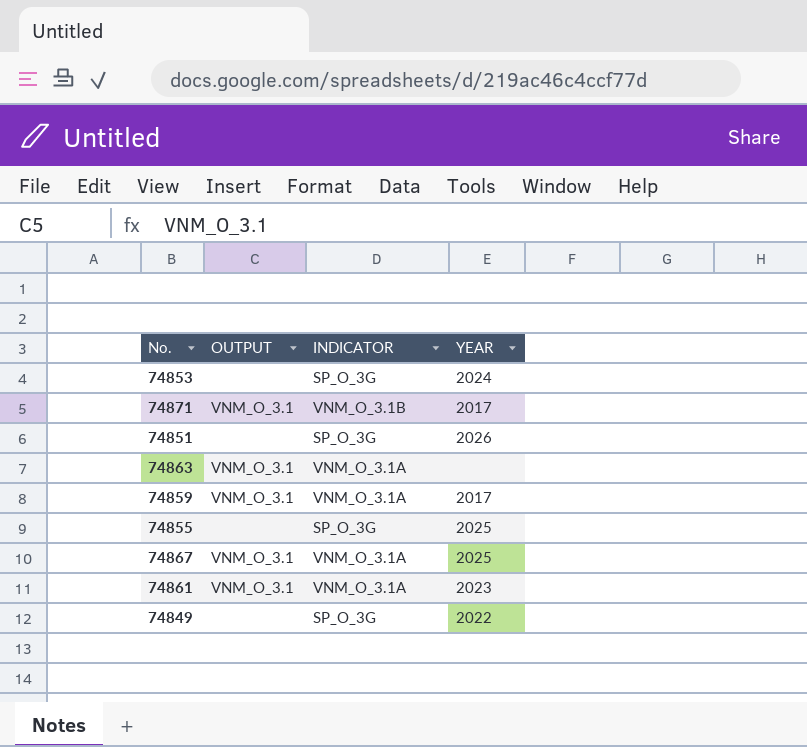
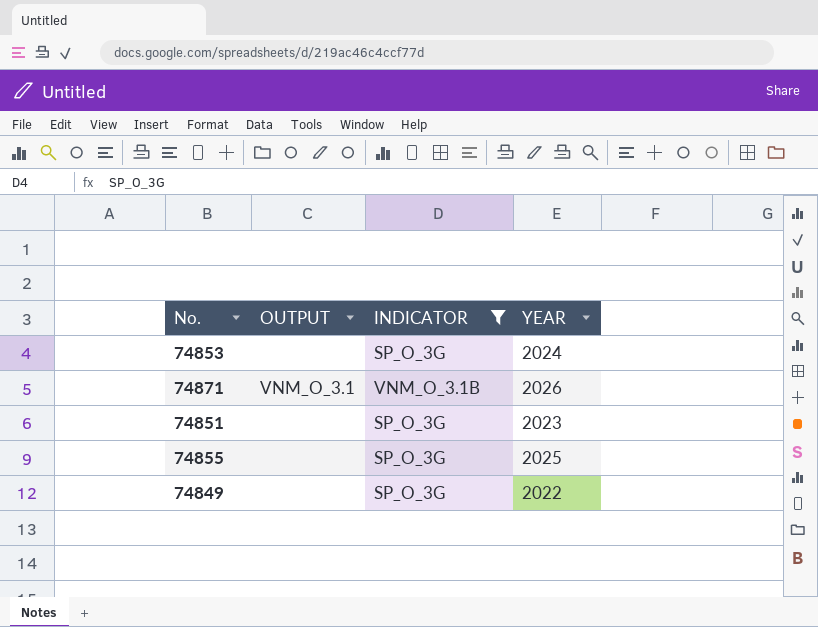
filter: none -> INDICATOR != VNM_O_3.1A
74871 | YEAR: 2017 -> 2026
74851 | YEAR: 2026 -> 2023

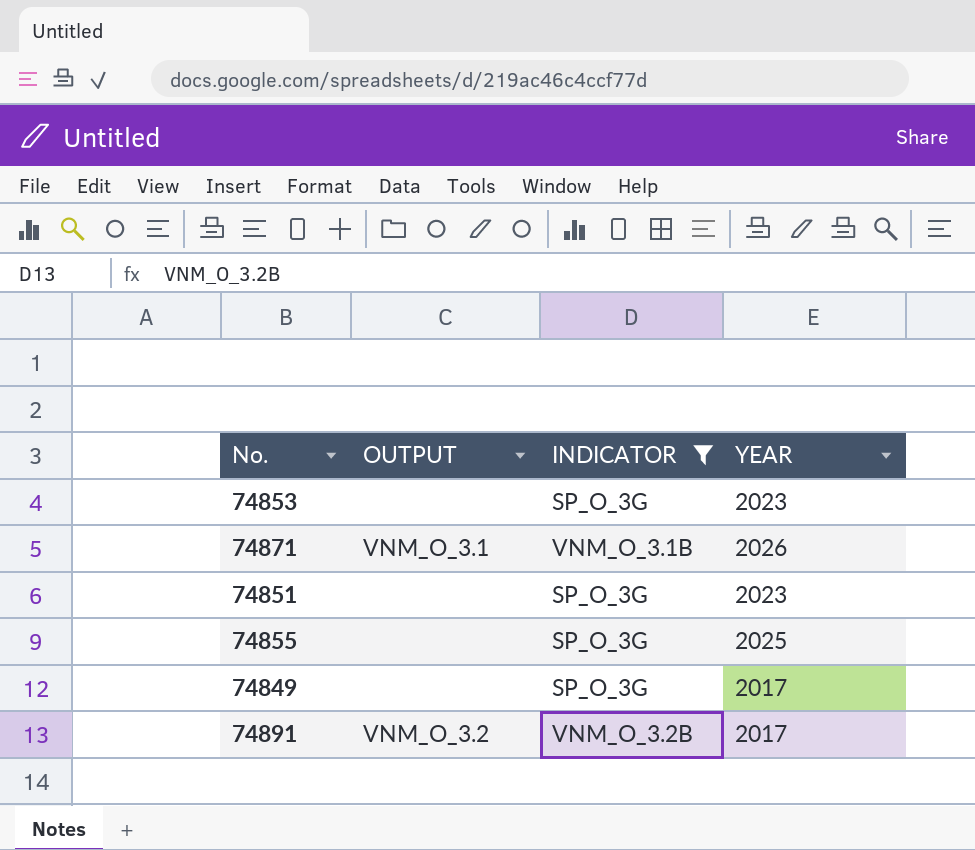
74853 | YEAR: 2024 -> 2023
74849 | YEAR: 2022 -> 2017
row 74891: none -> VNM_O_3.2 | VNM_O_3.2B | 2017

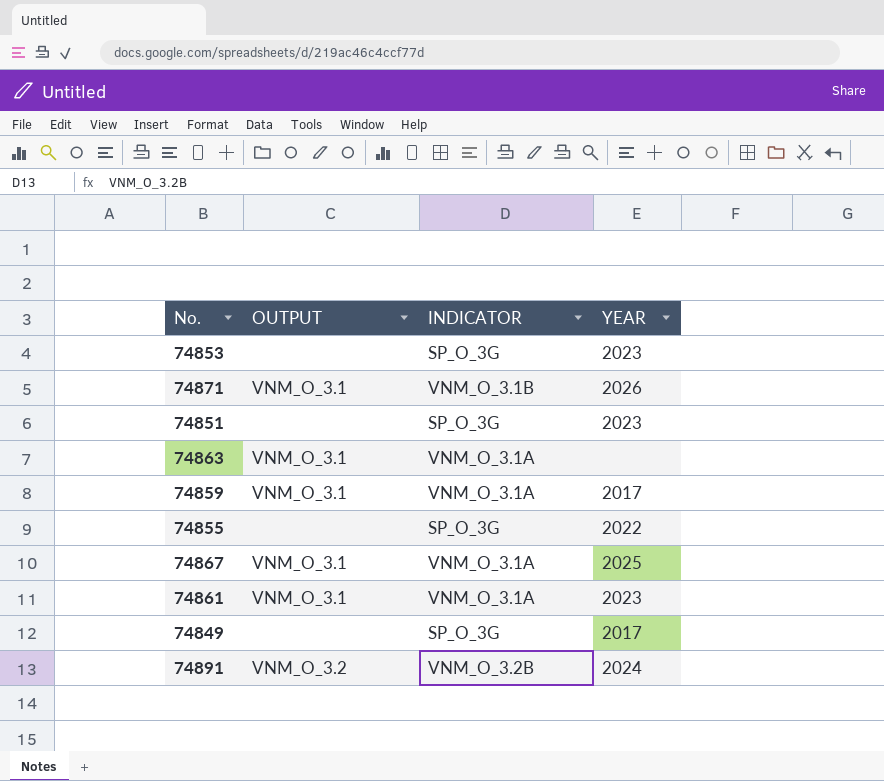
filter: INDICATOR != VNM_O_3.1A -> none
74855 | YEAR: 2025 -> 2022
74891 | YEAR: 2017 -> 2024

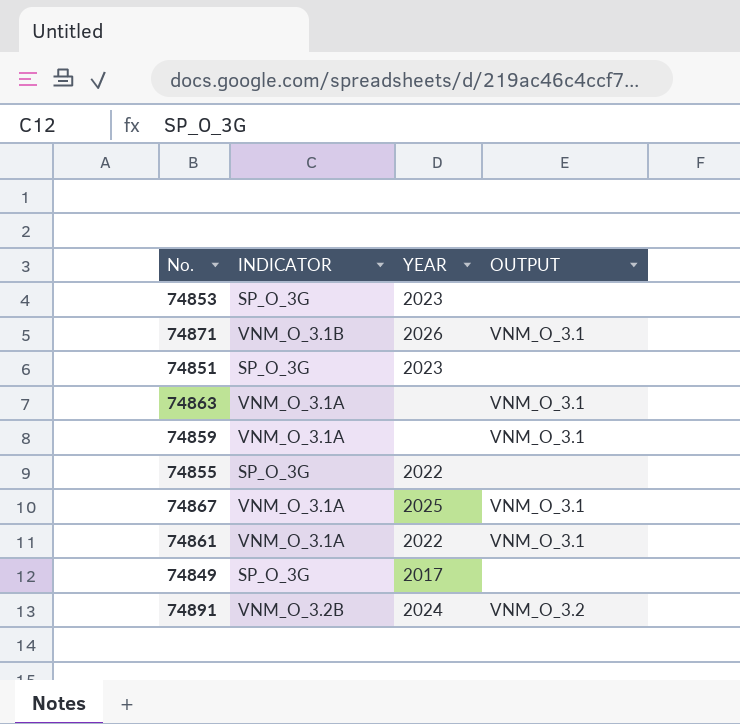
column OUTPUT | position: 2 -> 4
74859 | YEAR: 2017 -> none
74861 | YEAR: 2023 -> 2022

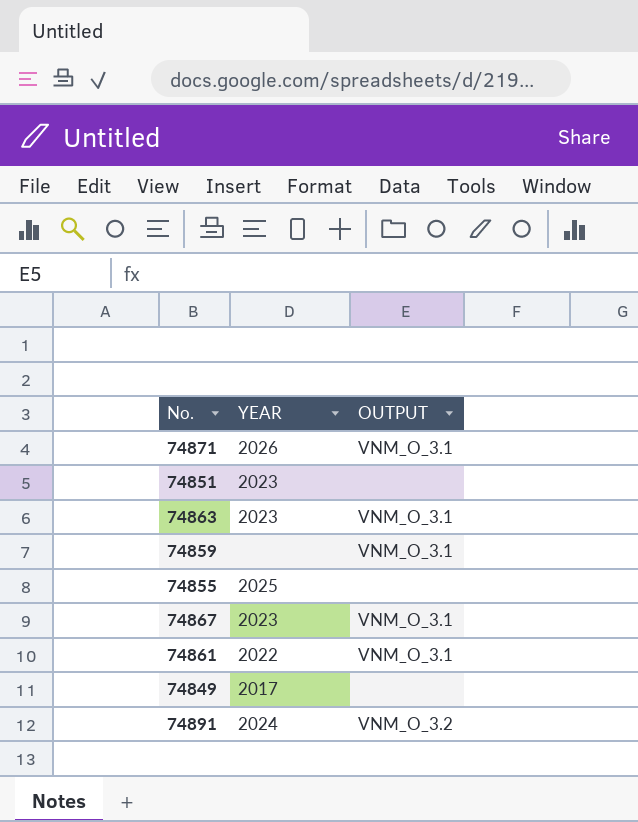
column INDICATOR | position: 2 -> none
row 74853: SP_O_3G | 2023 | none -> none
74863 | YEAR: none -> 2023
74855 | YEAR: 2022 -> 2025
74867 | YEAR: 2025 -> 2023

